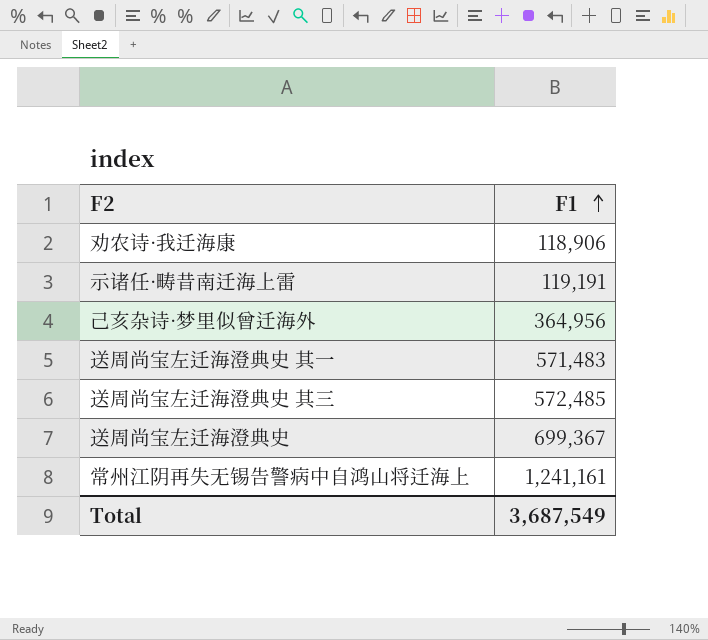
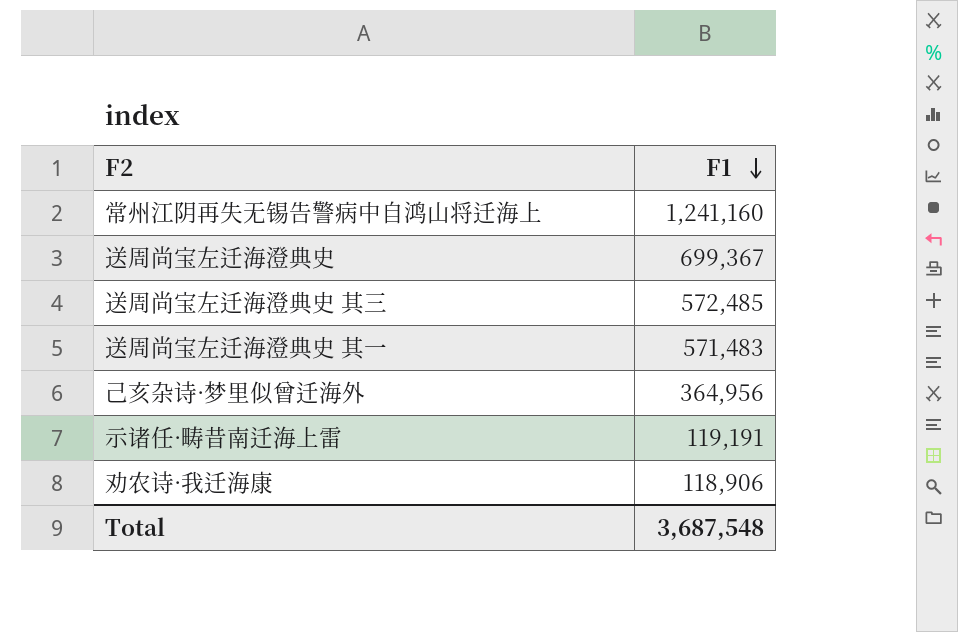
row order: F1 ascending -> F1 descending
常州江阴再失无锡告警病中自鸿山将迁海上 | F1: 1,241,161 -> 1,241,160
Total | F1: 3,687,549 -> 3,687,548

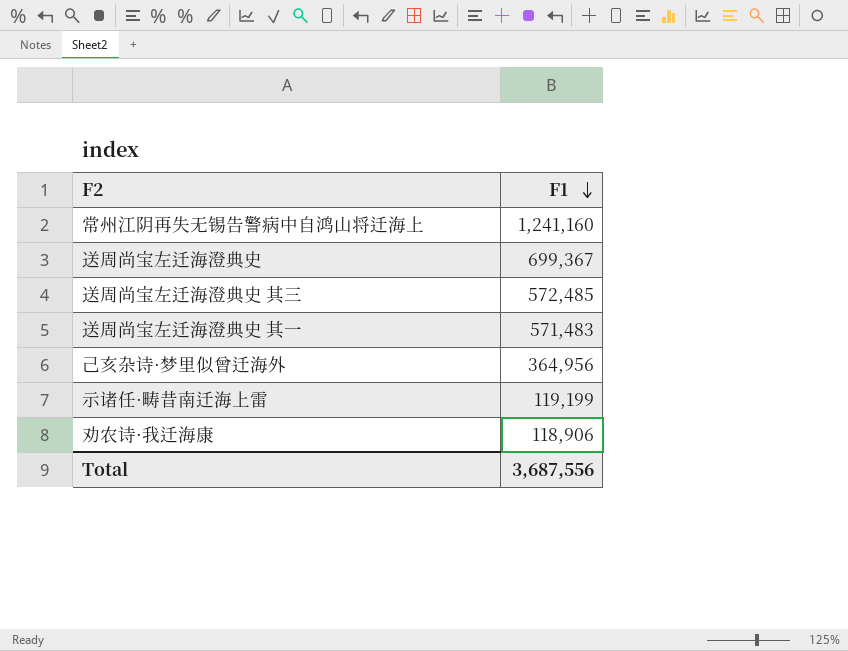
示诸任·畴昔南迁海上雷 | F1: 119,191 -> 119,199
Total | F1: 3,687,548 -> 3,687,556

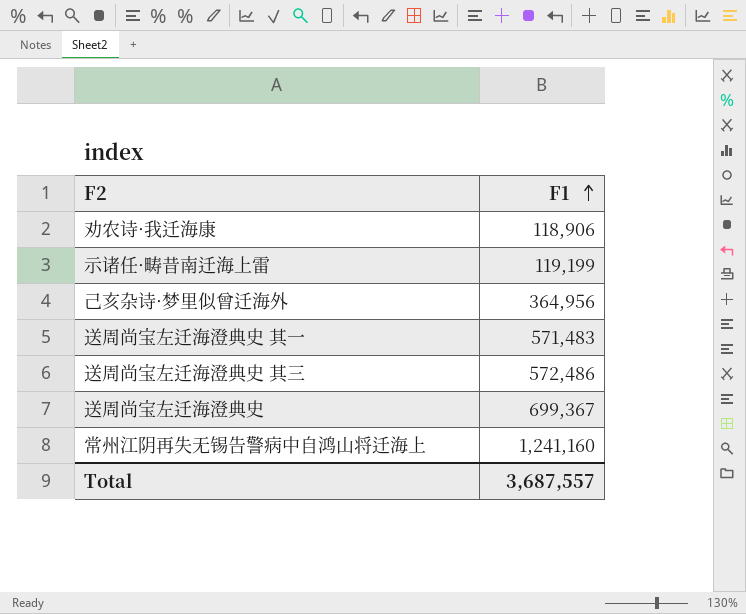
row order: F1 descending -> F1 ascending
送周尚宝左迁海澄典史 其三 | F1: 572,485 -> 572,486
Total | F1: 3,687,556 -> 3,687,557

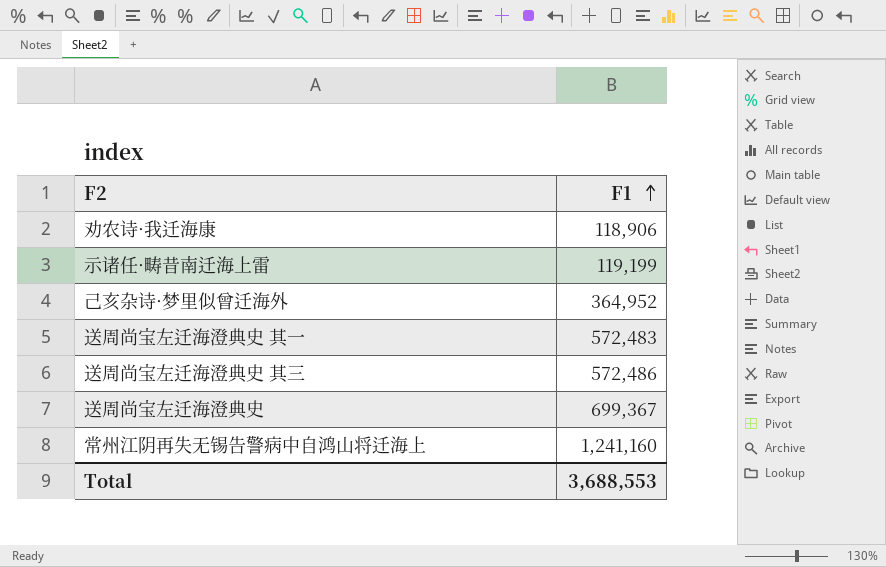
己亥杂诗·梦里似曾迁海外 | F1: 364,956 -> 364,952
送周尚宝左迁海澄典史 其一 | F1: 571,483 -> 572,483
Total | F1: 3,687,557 -> 3,688,553

